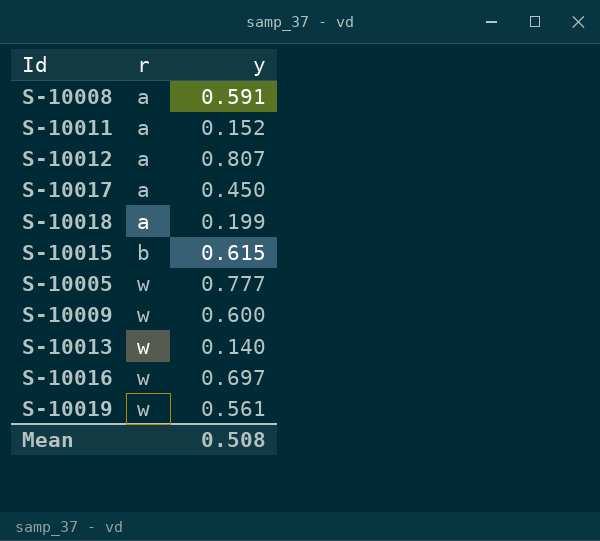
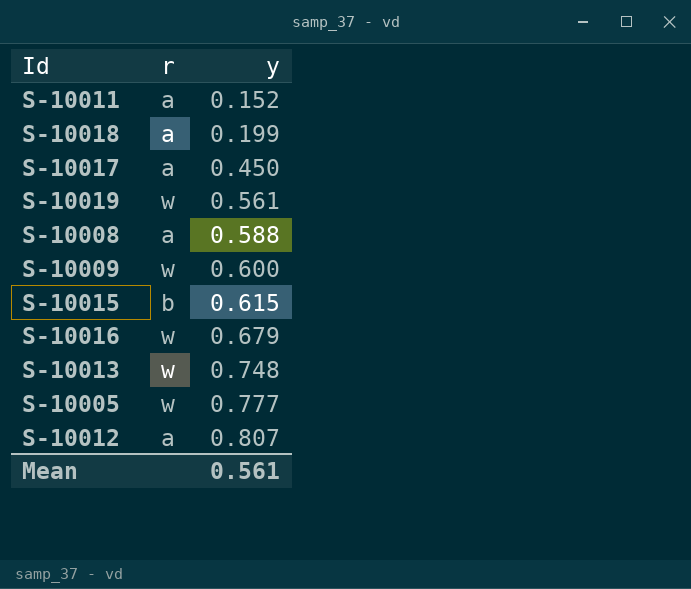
row order: r ascending -> y ascending
S-10008 | y: 0.591 -> 0.588
S-10016 | y: 0.697 -> 0.679
S-10013 | y: 0.140 -> 0.748
Mean | y: 0.508 -> 0.561

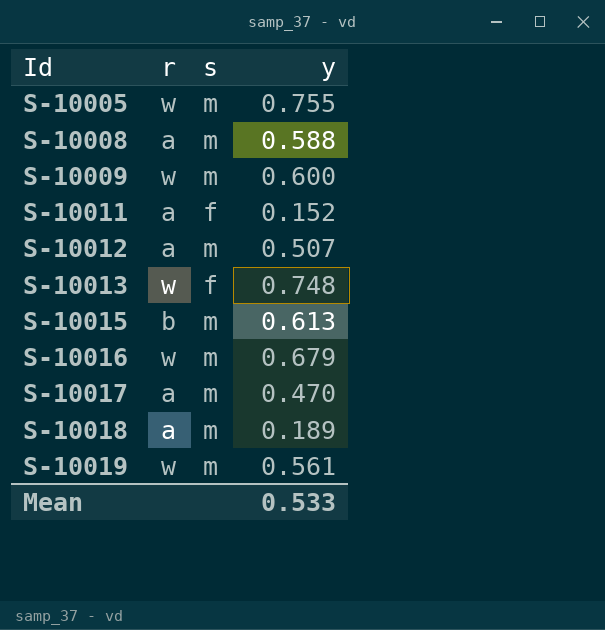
row order: y ascending -> Id ascending
column s | position: none -> 3
S-10005 | y: 0.777 -> 0.755
S-10012 | y: 0.807 -> 0.507
S-10015 | y: 0.615 -> 0.613
S-10017 | y: 0.450 -> 0.470
S-10018 | y: 0.199 -> 0.189
Mean | y: 0.561 -> 0.533

